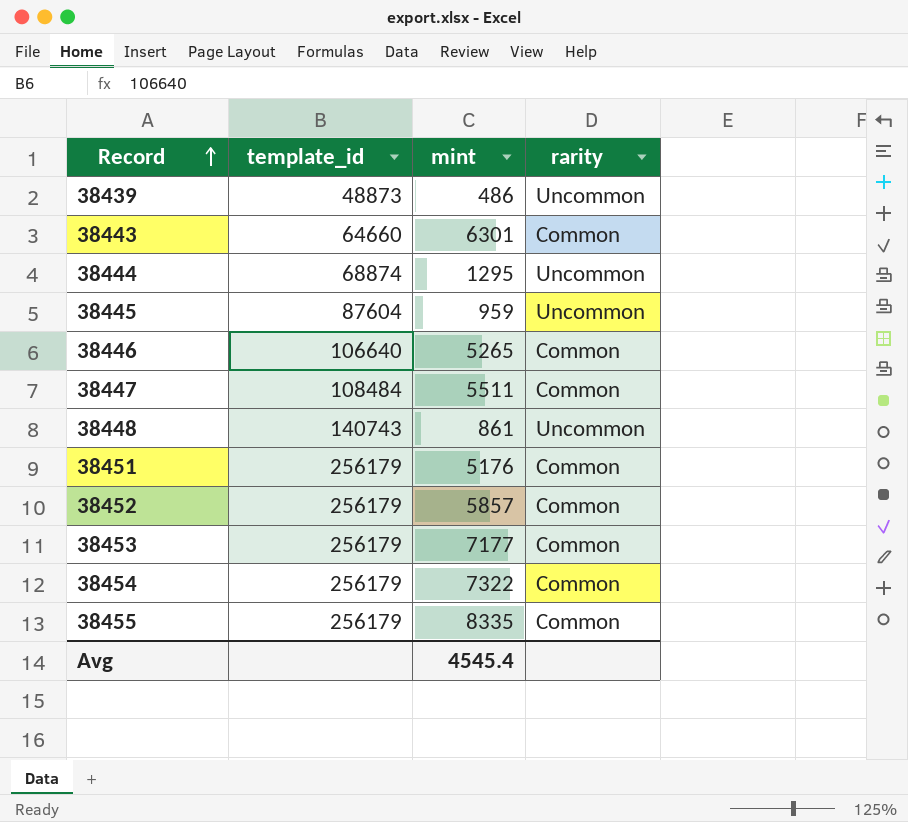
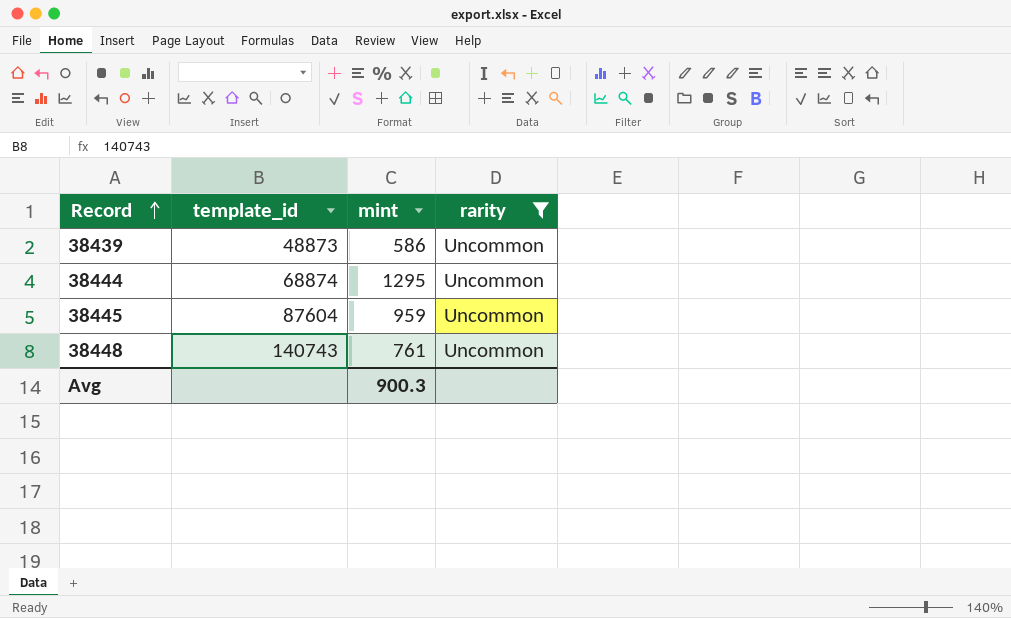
filter: none -> rarity = Uncommon
38439 | mint: 486 -> 586
38448 | mint: 861 -> 761
Avg | mint: 4545.4 -> 900.3

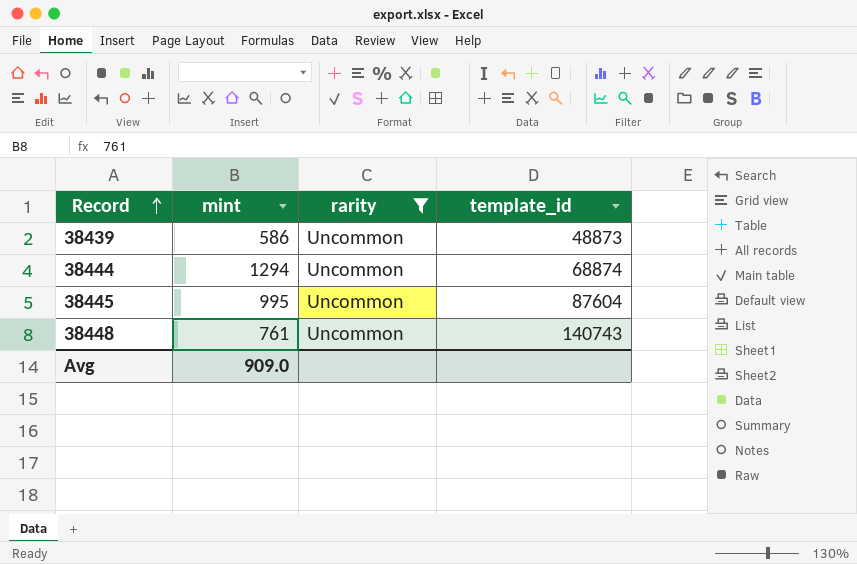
column template_id | position: 2 -> 4
38444 | mint: 1295 -> 1294
38445 | mint: 959 -> 995
Avg | mint: 900.3 -> 909.0

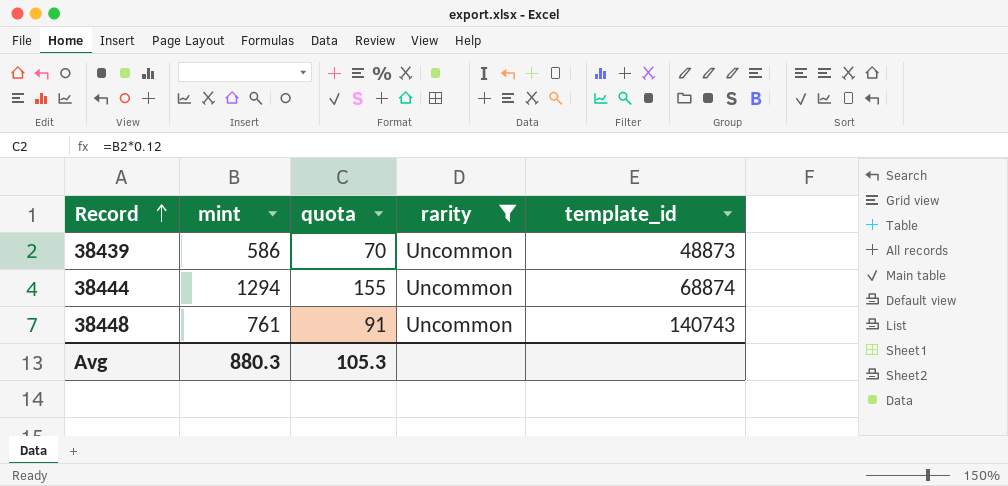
column quota | formula: none -> [mint] * 0.12
row 38445: 995 | Uncommon | 87604 -> none
Avg | mint: 909.0 -> 880.3

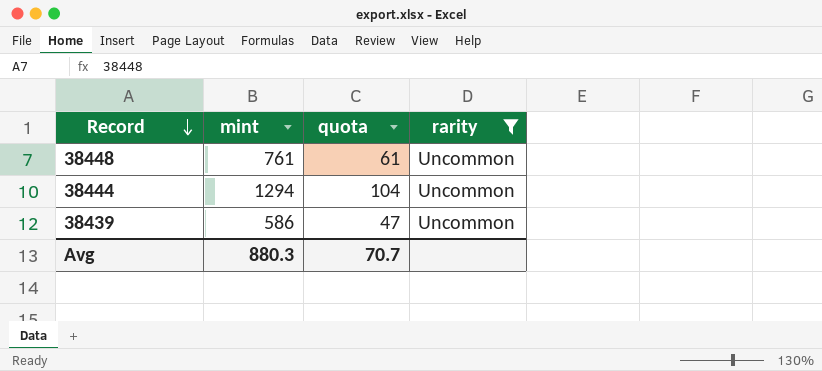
row order: Record ascending -> Record descending
column template_id | position: 5 -> none
column quota | formula: [mint] * 0.12 -> [mint] * 0.08
Avg | quota: 105.3 -> 70.7

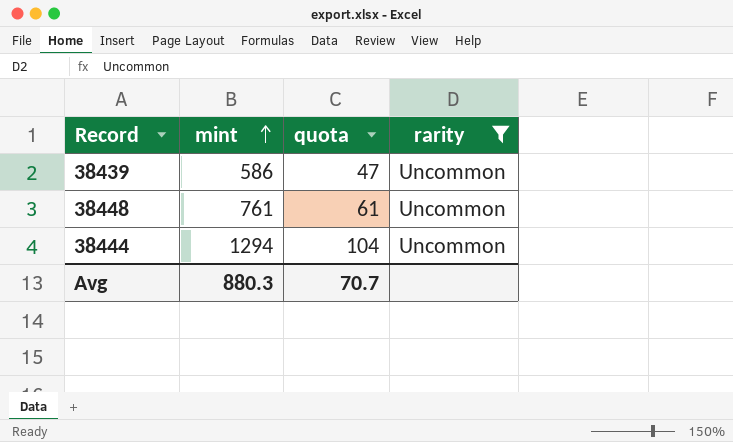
row order: Record descending -> mint ascending

